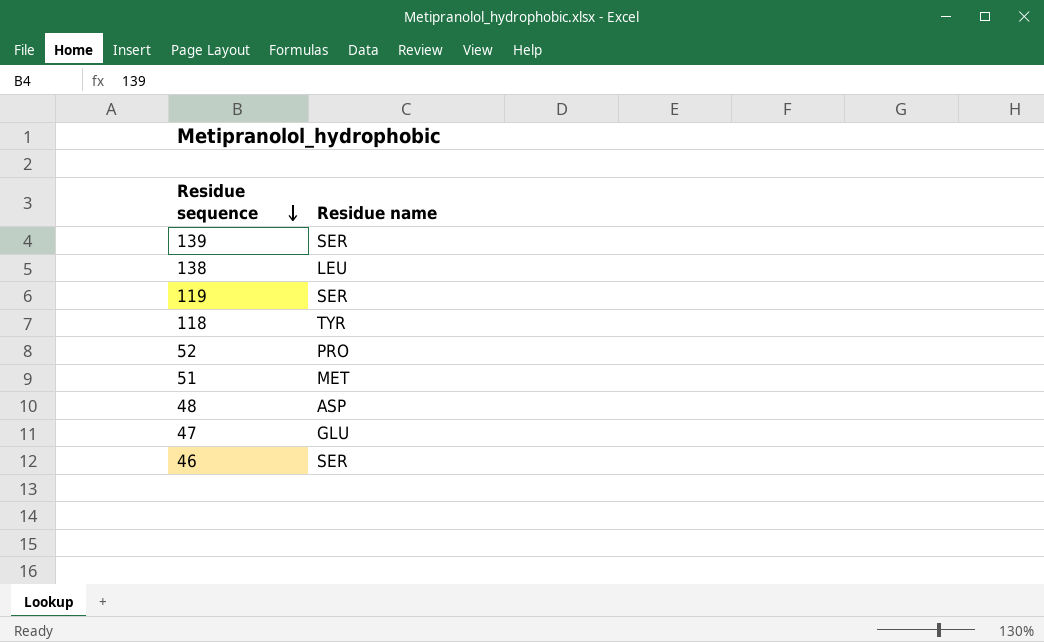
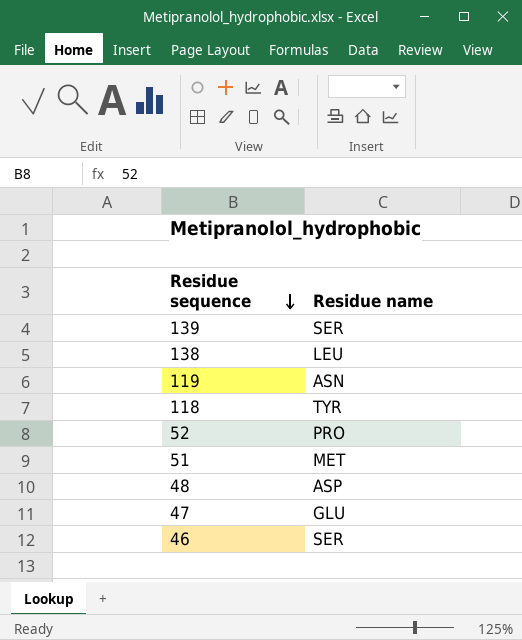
119 | Residue name: SER -> ASN

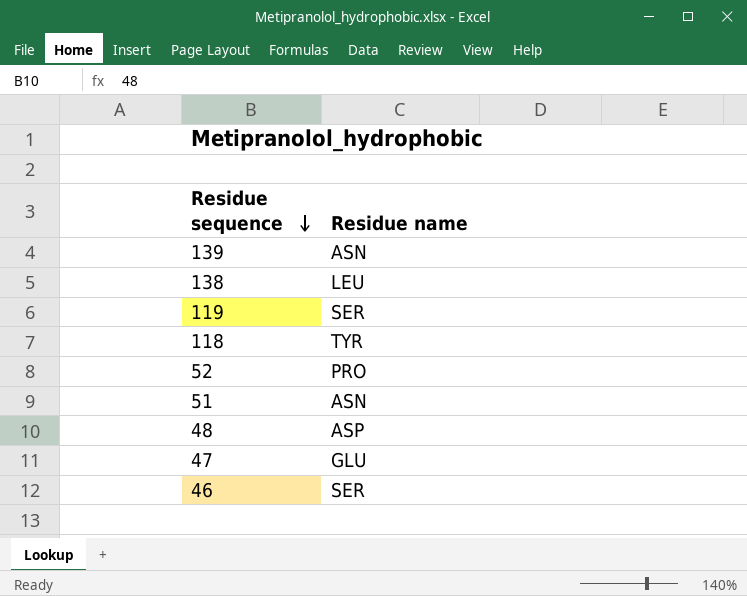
139 | Residue name: SER -> ASN
119 | Residue name: ASN -> SER
51 | Residue name: MET -> ASN

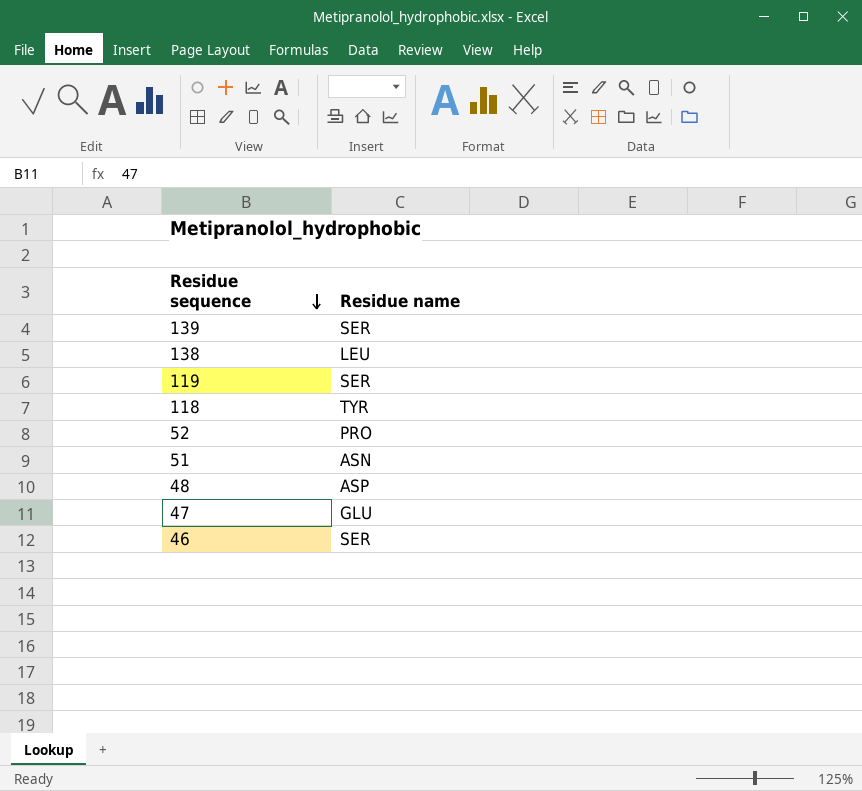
139 | Residue name: ASN -> SER

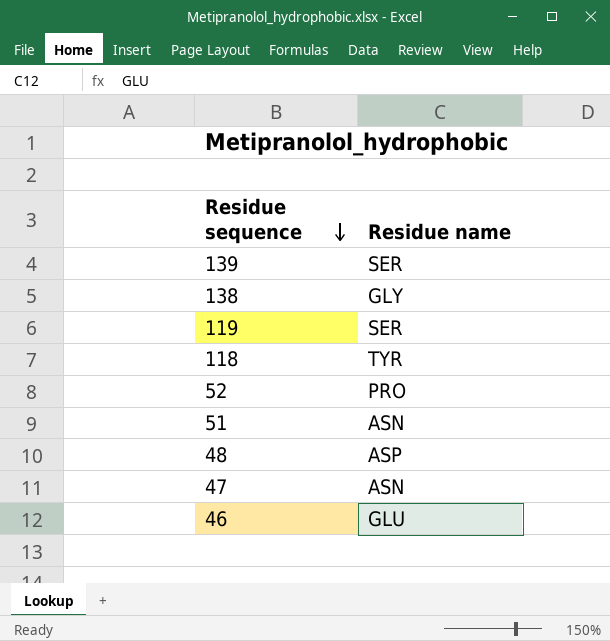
138 | Residue name: LEU -> GLY
47 | Residue name: GLU -> ASN
46 | Residue name: SER -> GLU

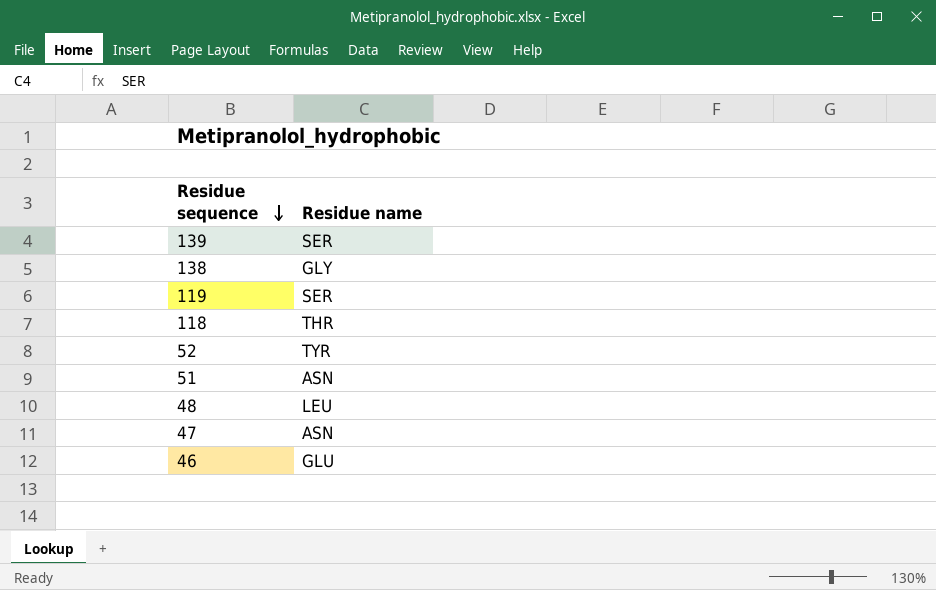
118 | Residue name: TYR -> THR
52 | Residue name: PRO -> TYR
48 | Residue name: ASP -> LEU

